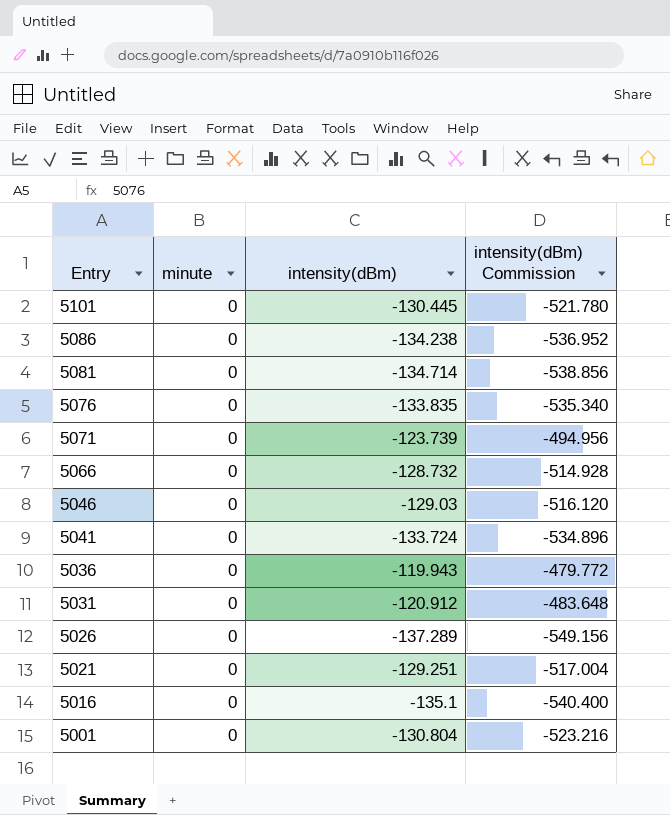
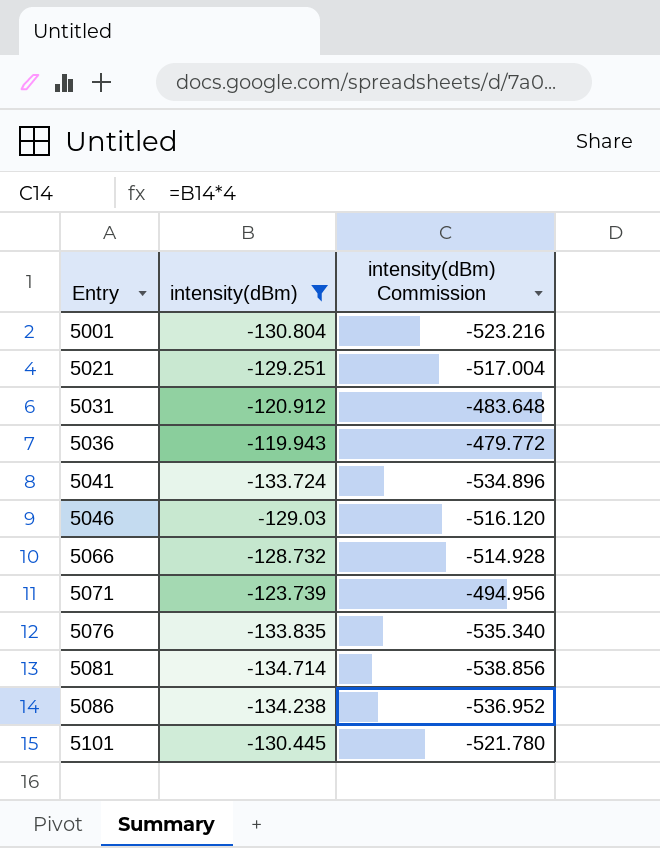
filter: none -> intensity(dBm) >= -134.714
row order: Entry descending -> Entry ascending
column minute | position: 2 -> none

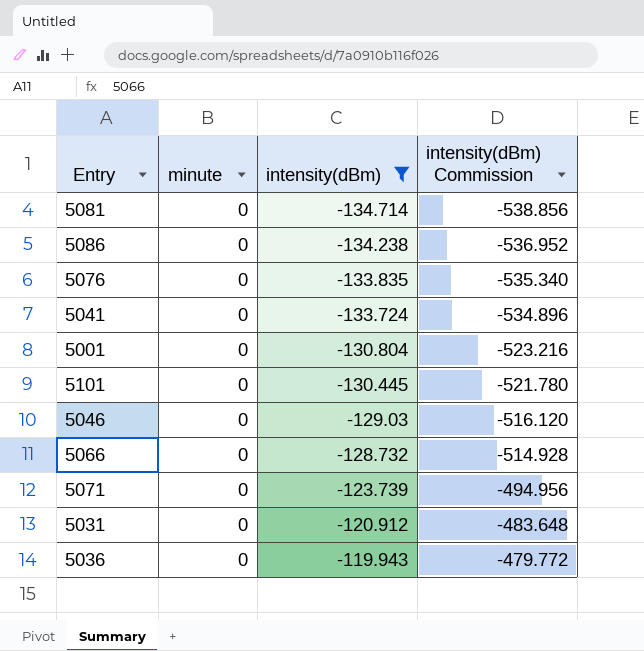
row order: Entry ascending -> intensity(dBm) ascending
column minute | position: none -> 2
row 5021: -129.251 | -517.004 -> none

